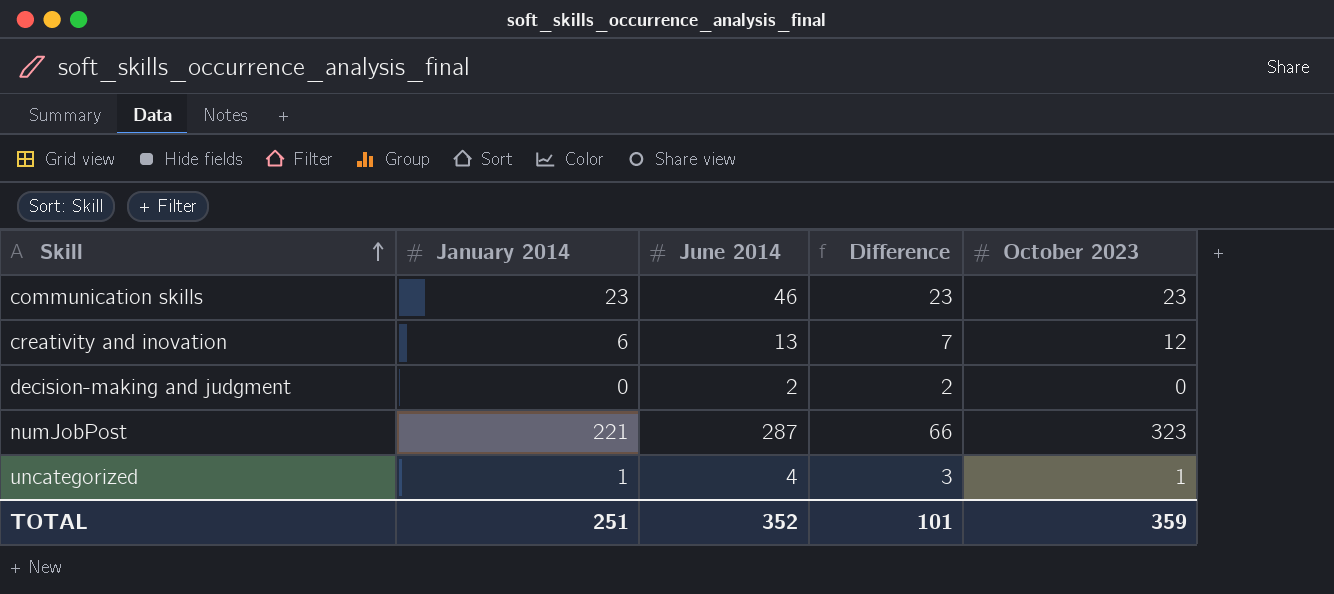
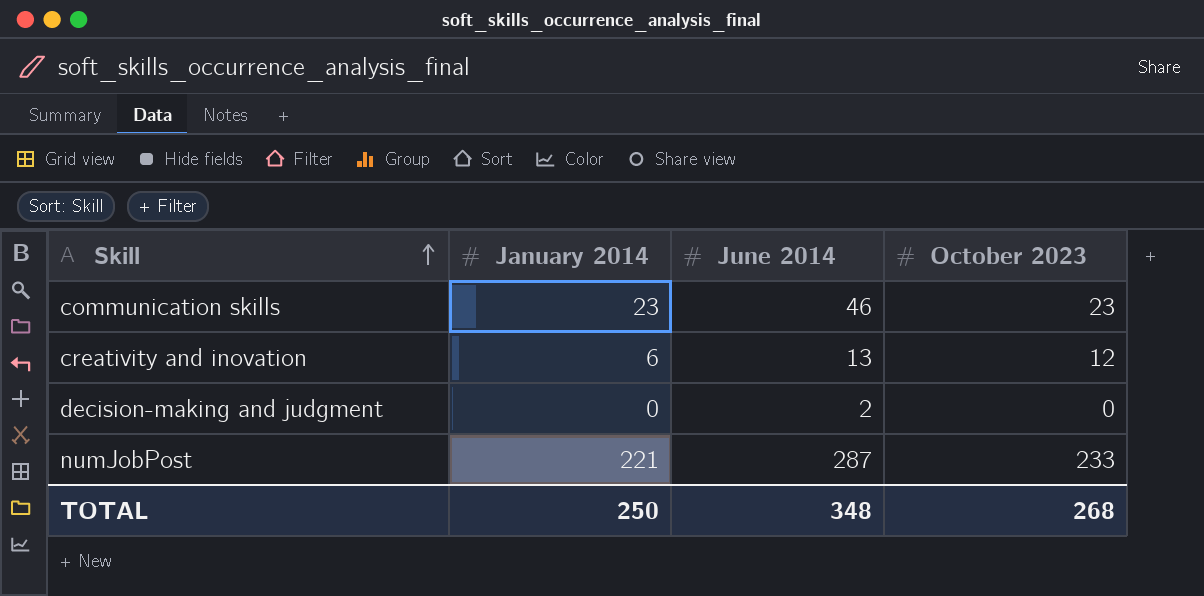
column Difference | formula: [June 2014] - [January 2014] -> none
row uncategorized: 1 | 4 | 3 | 1 -> none
numJobPost | October 2023: 323 -> 233
TOTAL | January 2014: 251 -> 250
TOTAL | June 2014: 352 -> 348
TOTAL | October 2023: 359 -> 268

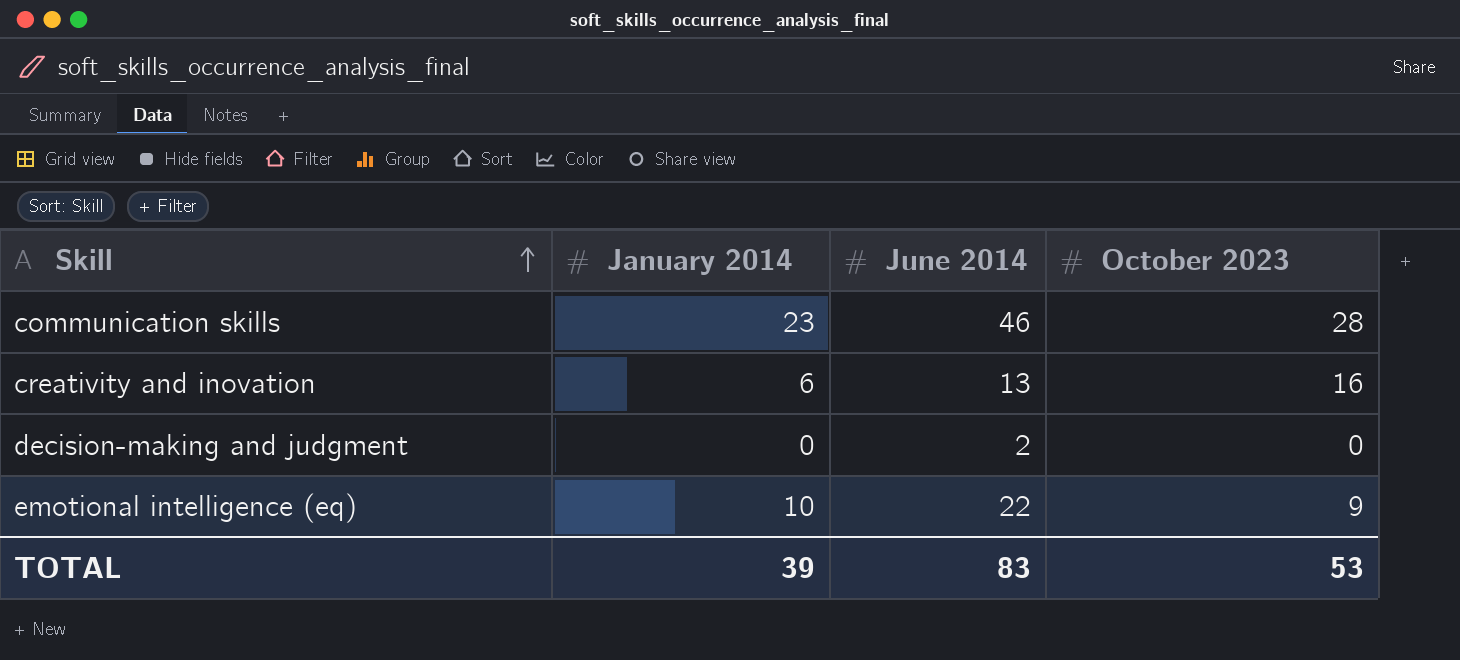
row numJobPost: 221 | 287 | 233 -> none
communication skills | October 2023: 23 -> 28
creativity and inovation | October 2023: 12 -> 16
row emotional intelligence (eq): none -> 10 | 22 | 9
TOTAL | January 2014: 250 -> 39
TOTAL | June 2014: 348 -> 83
TOTAL | October 2023: 268 -> 53

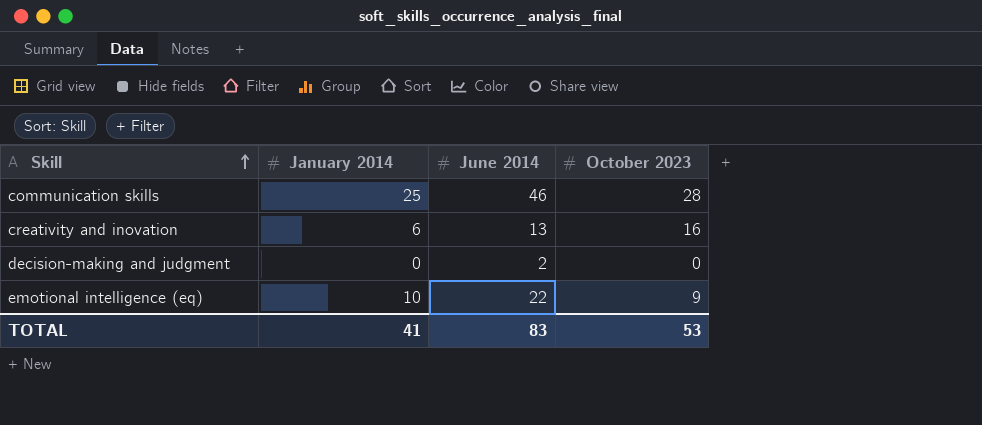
communication skills | January 2014: 23 -> 25
TOTAL | January 2014: 39 -> 41

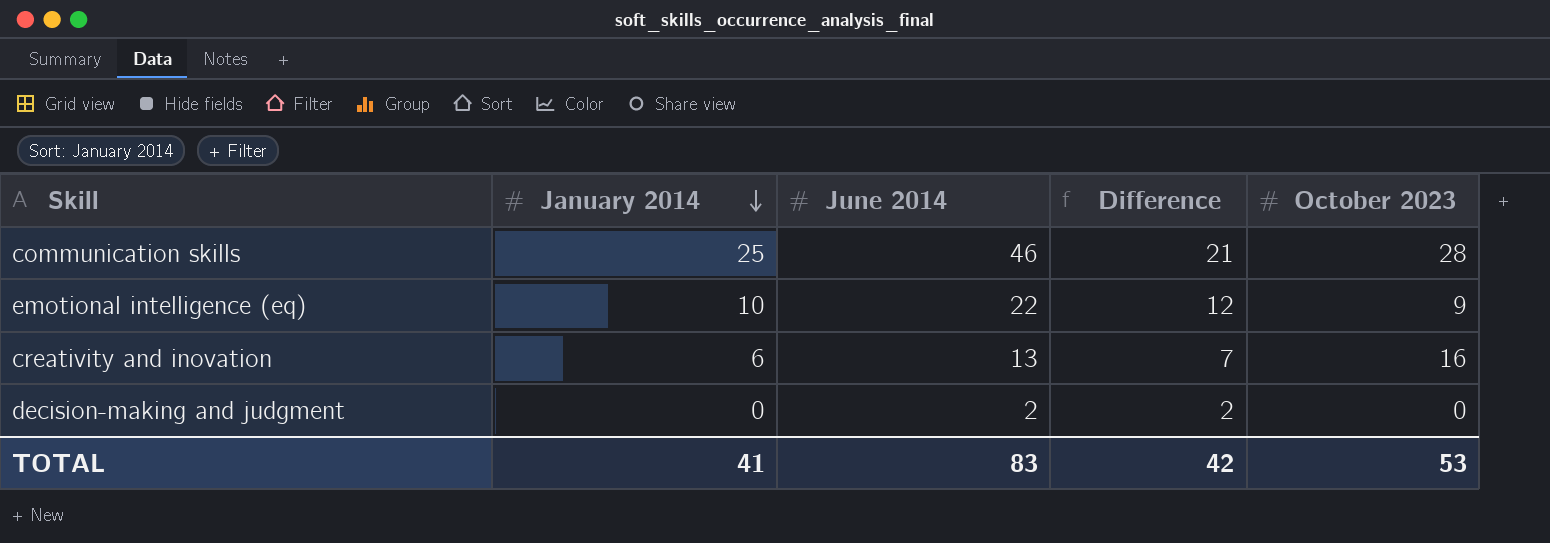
row order: Skill ascending -> January 2014 descending
column Difference | formula: none -> [June 2014] - [January 2014]

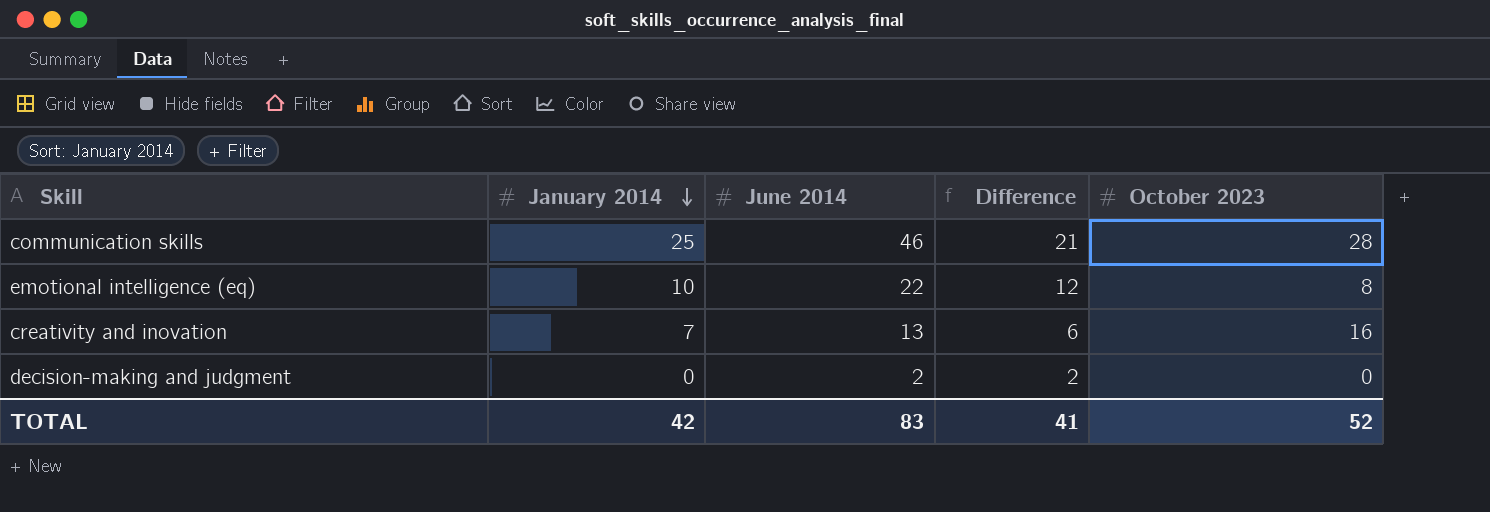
emotional intelligence (eq) | October 2023: 9 -> 8
creativity and inovation | January 2014: 6 -> 7
creativity and inovation | Difference: 7 -> 6
TOTAL | January 2014: 41 -> 42
TOTAL | Difference: 42 -> 41
TOTAL | October 2023: 53 -> 52

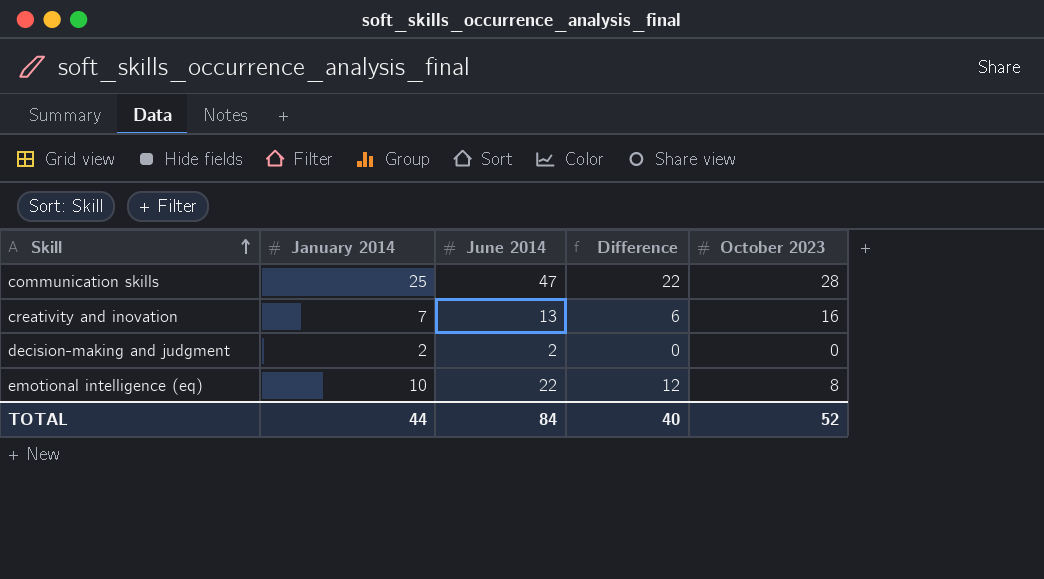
row order: January 2014 descending -> Skill ascending
communication skills | June 2014: 46 -> 47
communication skills | Difference: 21 -> 22
decision-making and judgment | January 2014: 0 -> 2
decision-making and judgment | Difference: 2 -> 0
TOTAL | January 2014: 42 -> 44
TOTAL | June 2014: 83 -> 84
TOTAL | Difference: 41 -> 40

